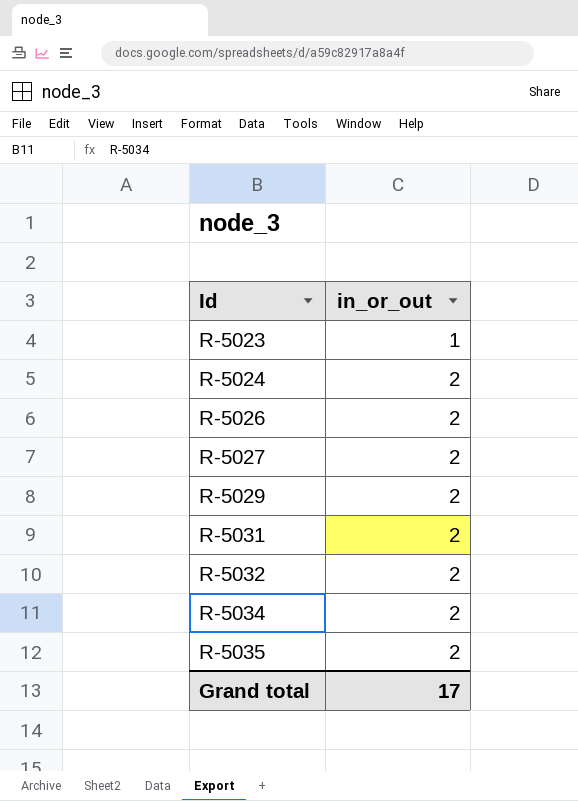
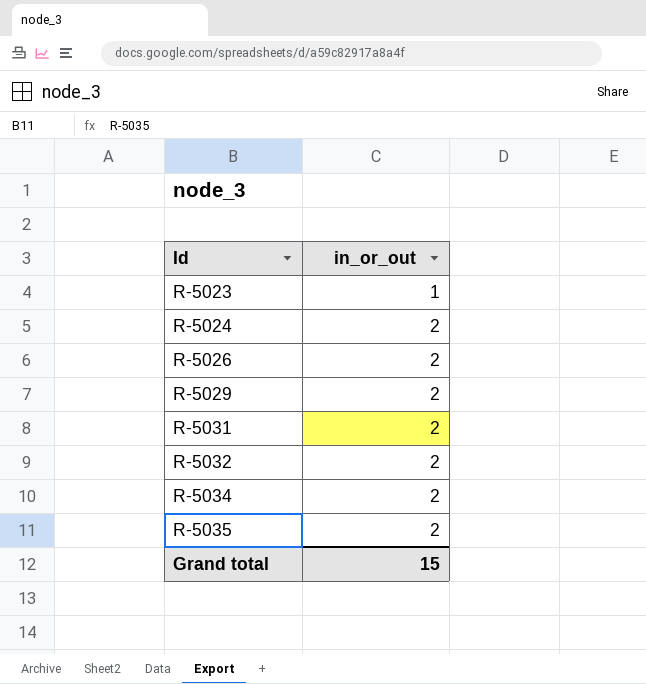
row R-5027: 2 -> none
Grand total | in_or_out: 17 -> 15

